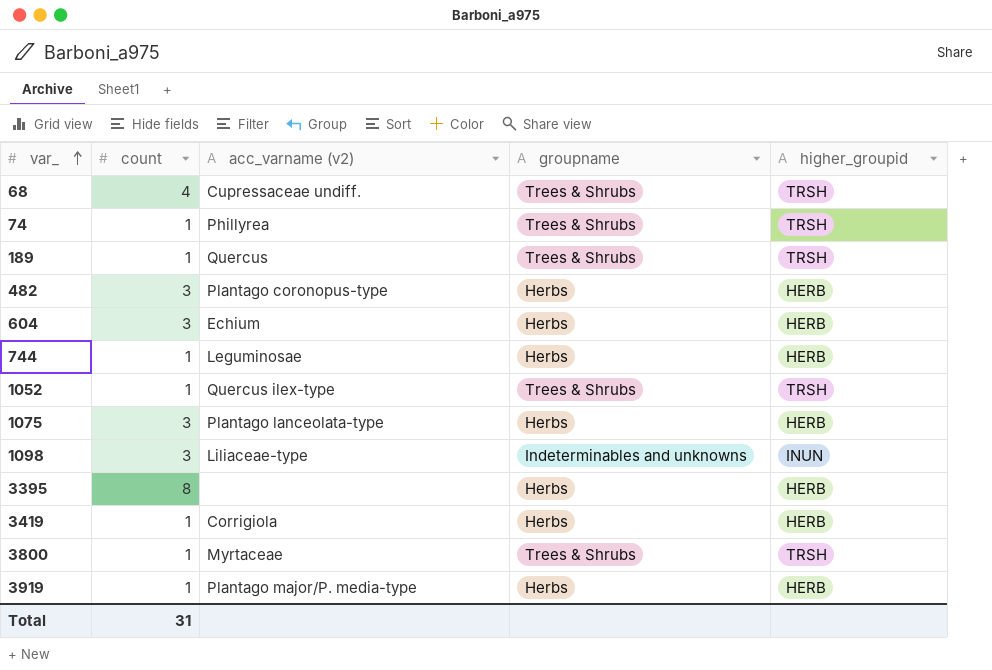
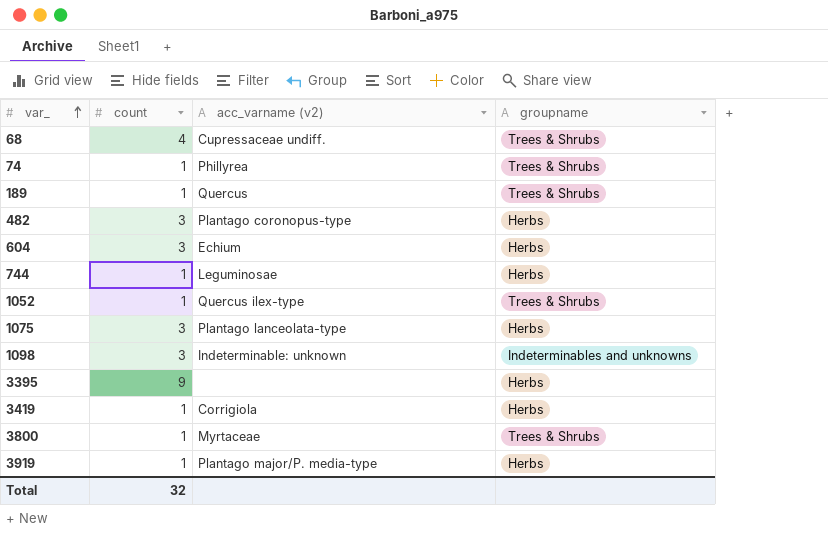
column higher_groupid | position: 5 -> none
1098 | acc_varname (v2): Liliaceae-type -> Indeterminable: unknown
3395 | count: 8 -> 9
Total | count: 31 -> 32

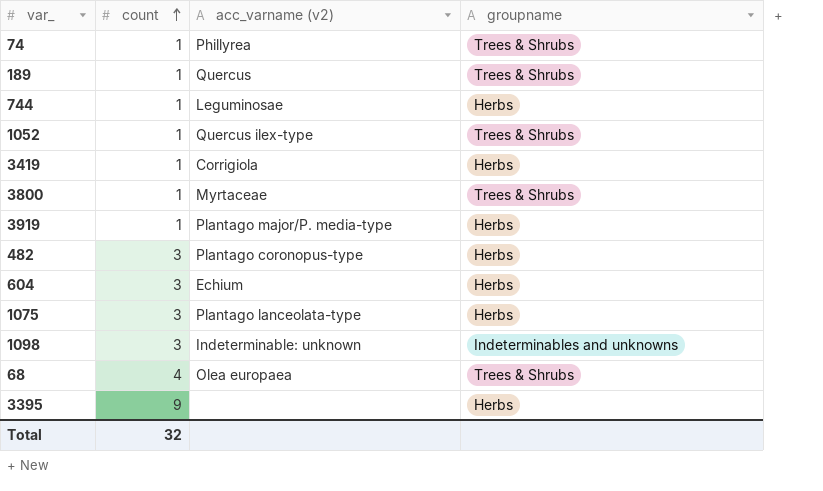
row order: var_ ascending -> count ascending
68 | acc_varname (v2): Cupressaceae undiff. -> Olea europaea

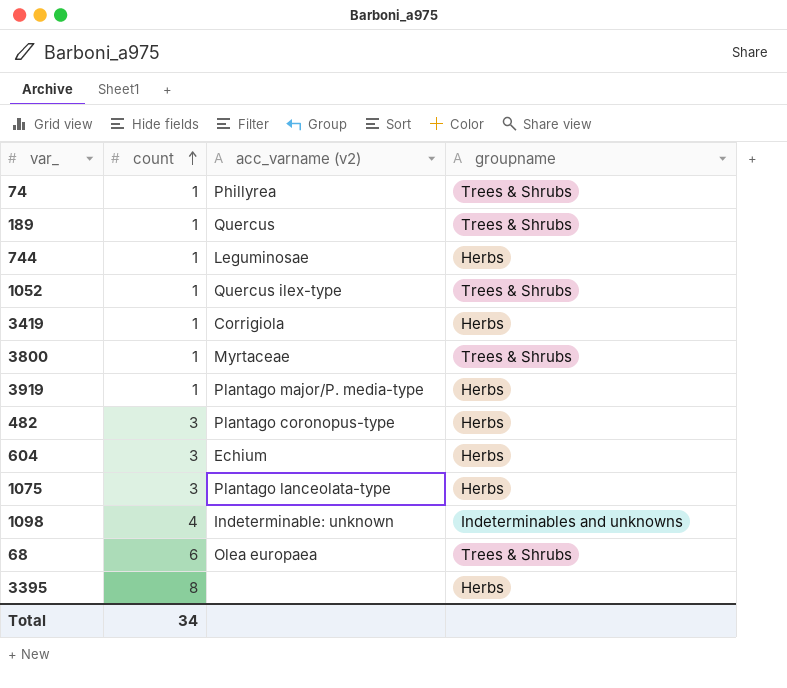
1098 | count: 3 -> 4
68 | count: 4 -> 6
3395 | count: 9 -> 8
Total | count: 32 -> 34

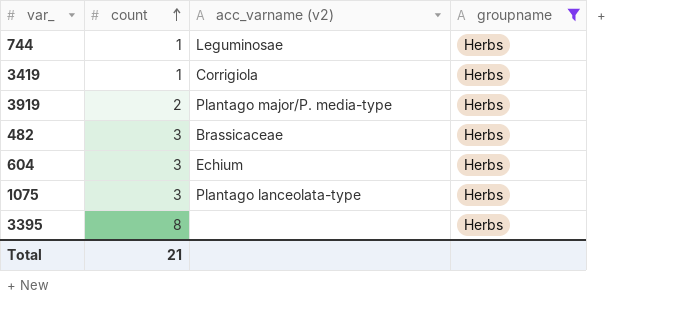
filter: none -> groupname = Herbs
3919 | count: 1 -> 2
482 | acc_varname (v2): Plantago coronopus-type -> Brassicaceae
Total | count: 34 -> 21

